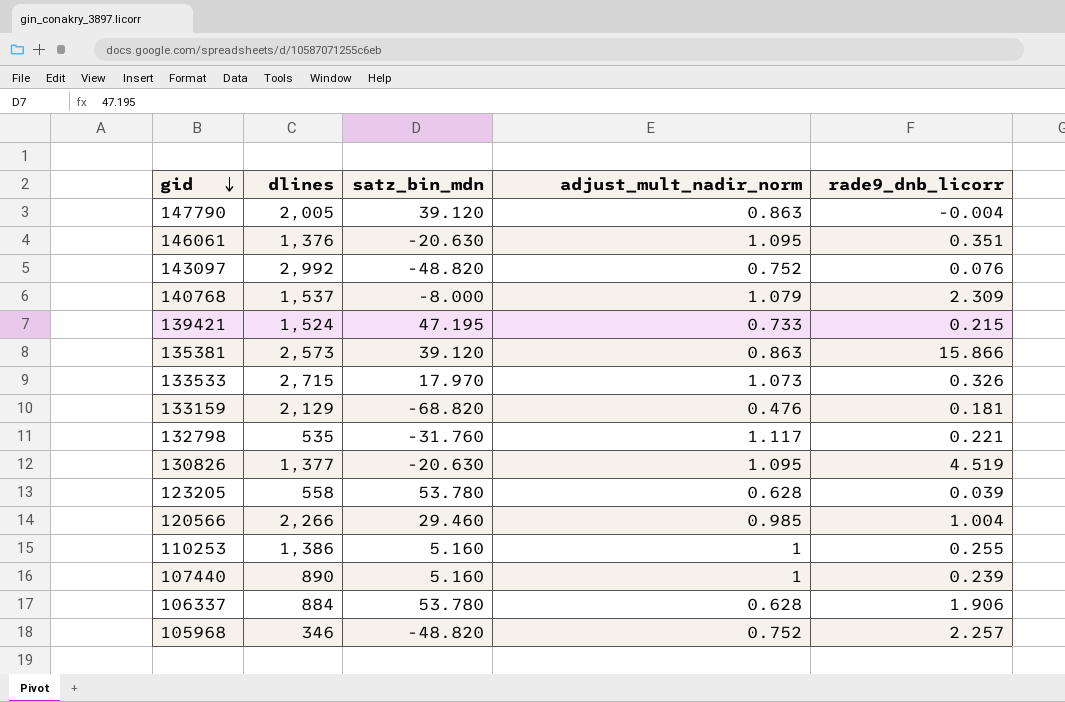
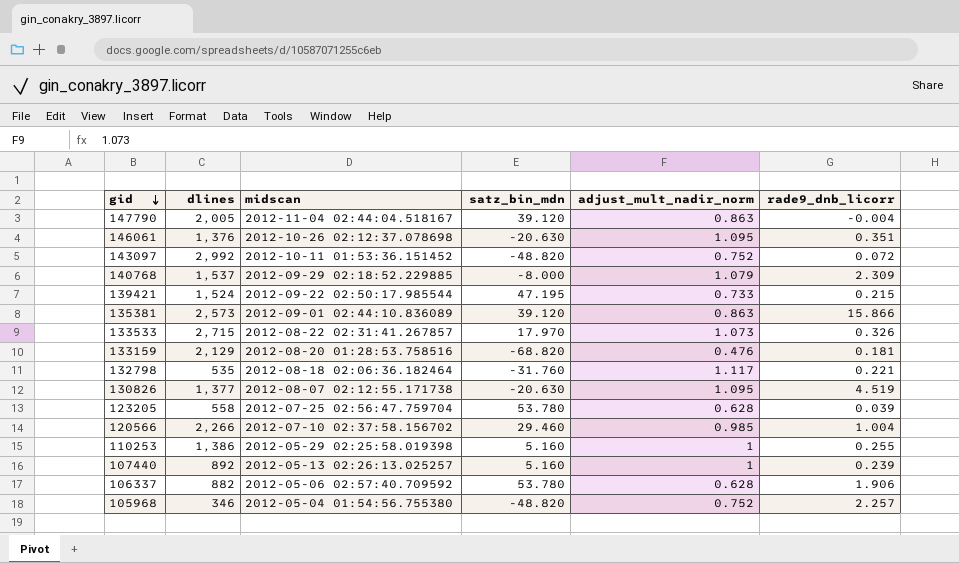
column midscan | position: none -> 3
143097 | rade9_dnb_licorr: 0.076 -> 0.072
107440 | dlines: 890 -> 892
106337 | dlines: 884 -> 882

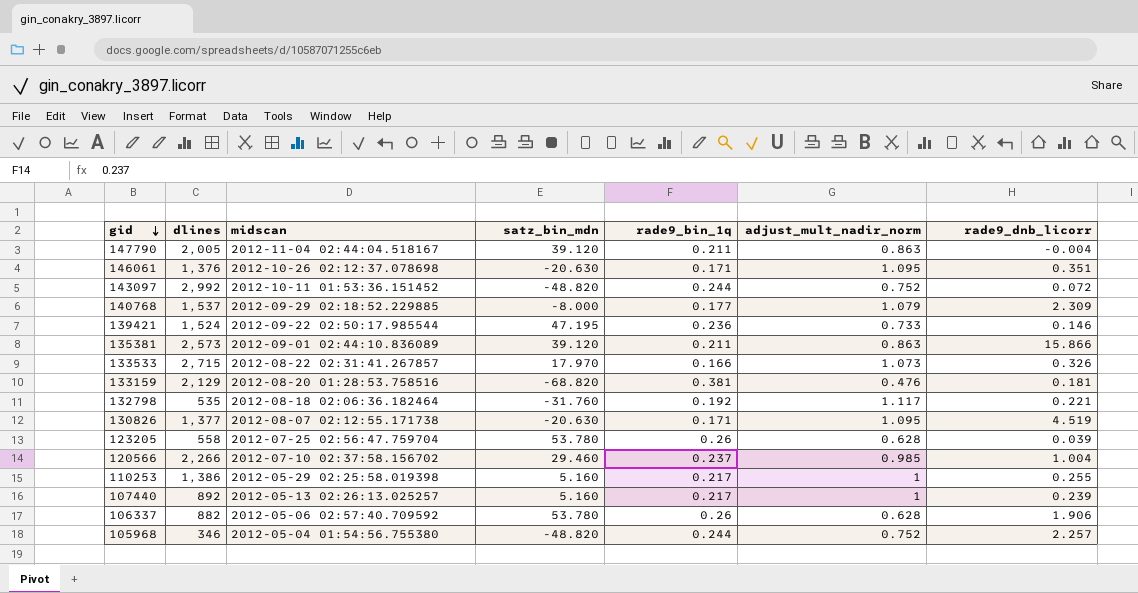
column rade9_bin_1q | position: none -> 5
139421 | rade9_dnb_licorr: 0.215 -> 0.146

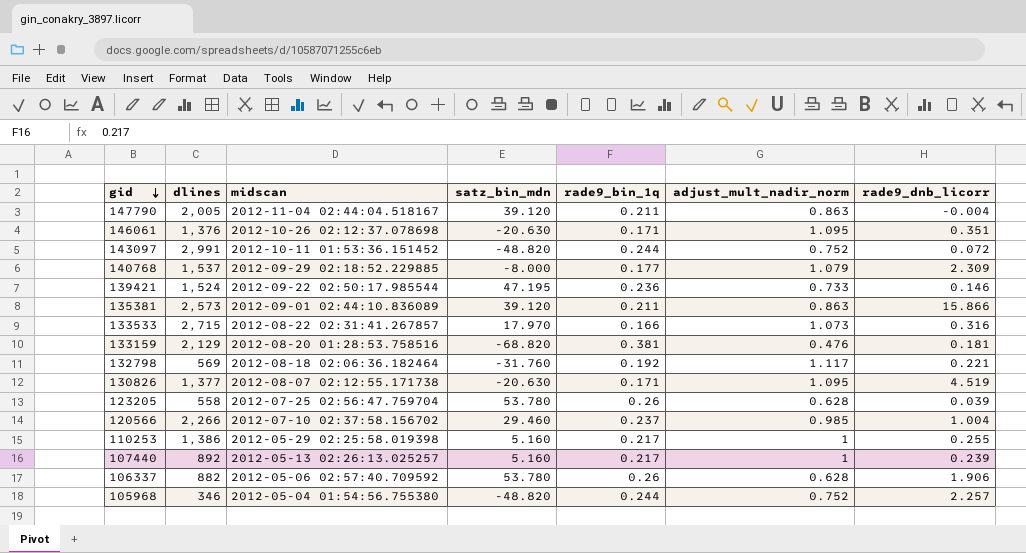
143097 | dlines: 2,992 -> 2,991
133533 | rade9_dnb_licorr: 0.326 -> 0.316
132798 | dlines: 535 -> 569

